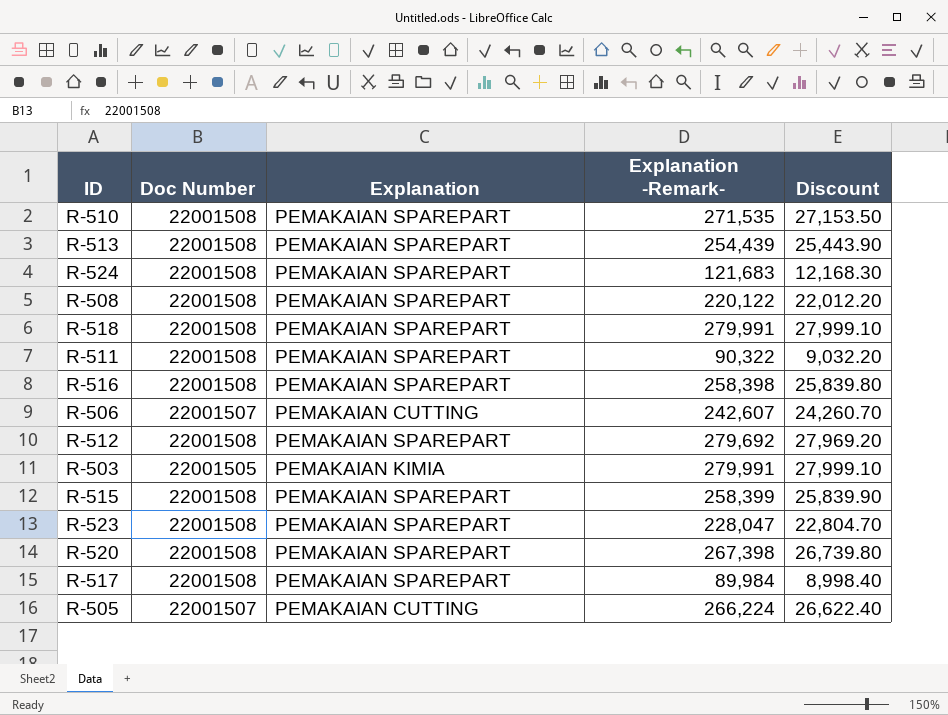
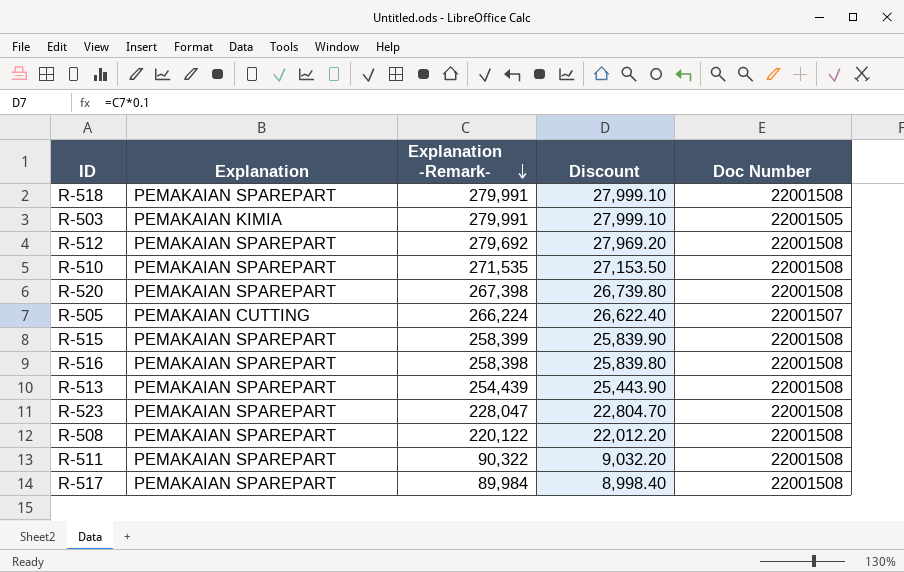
row order: none -> Explanation -Remark- descending
column Doc Number | position: 2 -> 5
row R-524: 22001508 | PEMAKAIAN SPAREPART | 121,683 | 12,168.30 -> none
row R-506: 22001507 | PEMAKAIAN CUTTING | 242,607 | 24,260.70 -> none

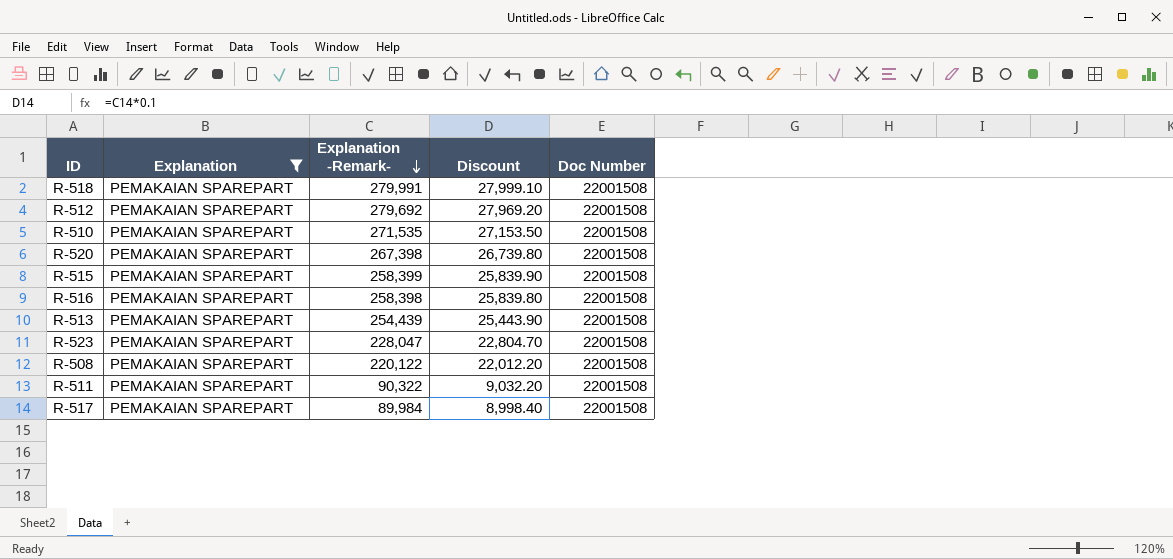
filter: none -> Explanation = PEMAKAIAN SPAREPART

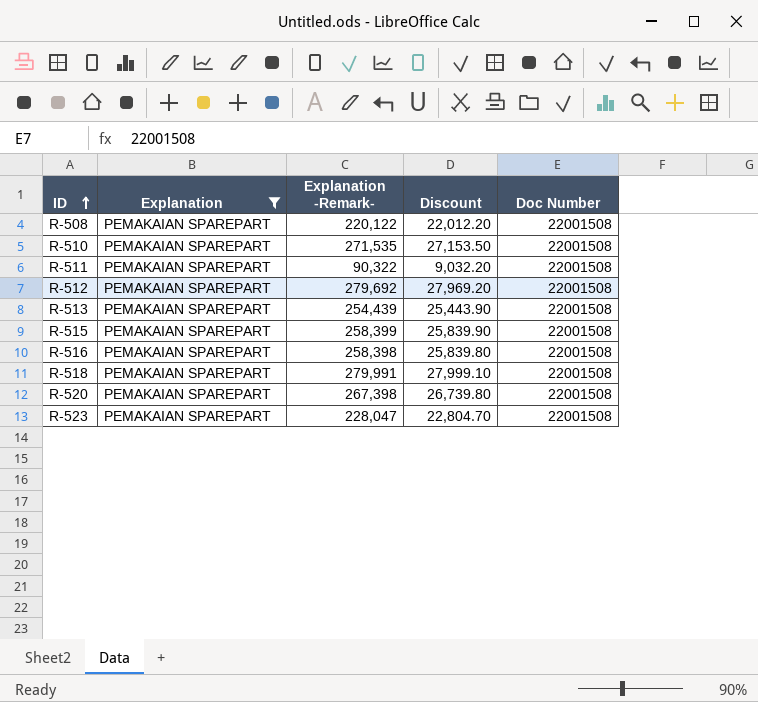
row order: Explanation -Remark- descending -> ID ascending
row R-517: PEMAKAIAN SPAREPART | 89,984 | 8,998.40 | 22001508 -> none

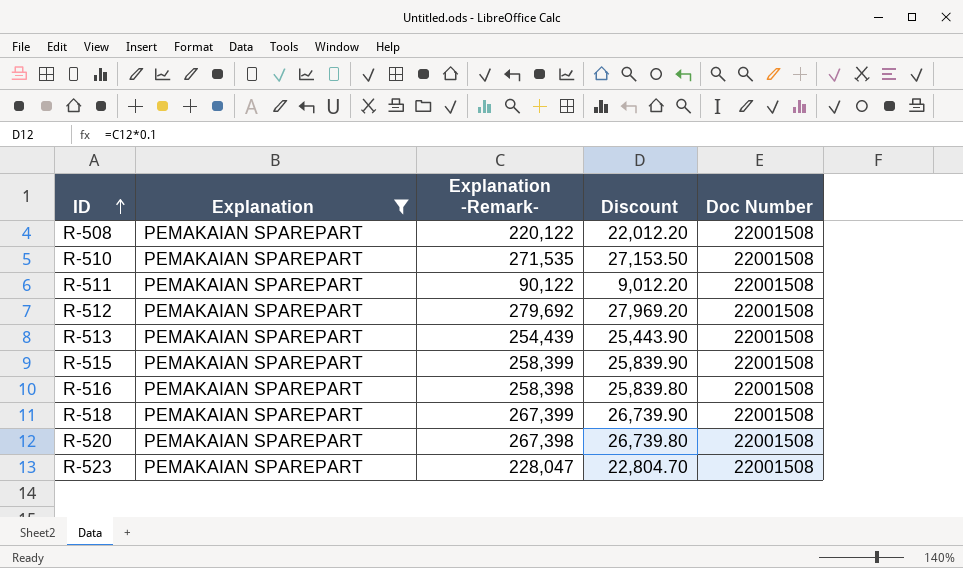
R-511 | Explanation -Remark-: 90,322 -> 90,122
R-511 | Discount: 9,032.20 -> 9,012.20
R-518 | Explanation -Remark-: 279,991 -> 267,399
R-518 | Discount: 27,999.10 -> 26,739.90

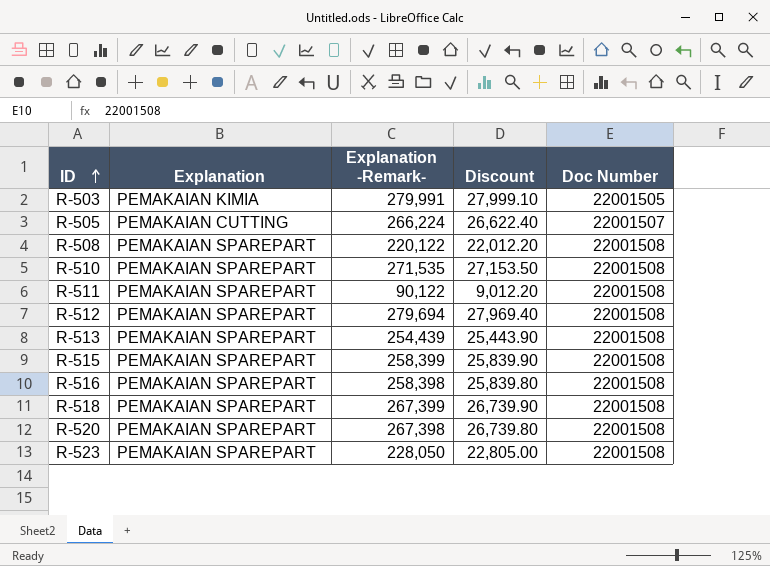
filter: Explanation = PEMAKAIAN SPAREPART -> none
R-512 | Explanation -Remark-: 279,692 -> 279,694
R-512 | Discount: 27,969.20 -> 27,969.40
R-523 | Explanation -Remark-: 228,047 -> 228,050
R-523 | Discount: 22,804.70 -> 22,805.00

